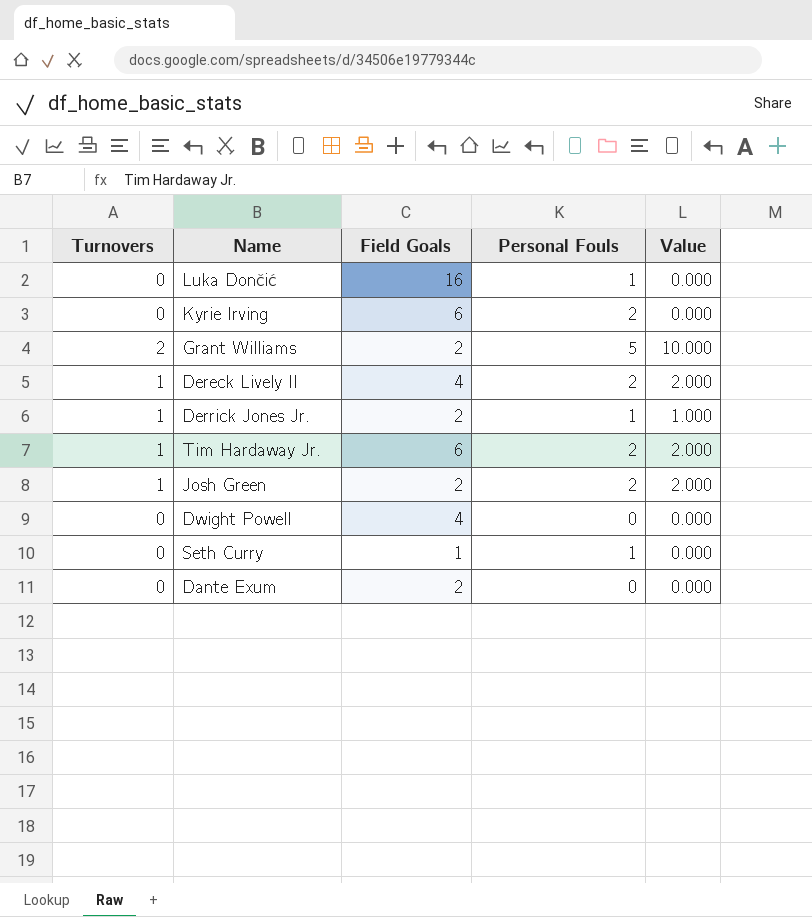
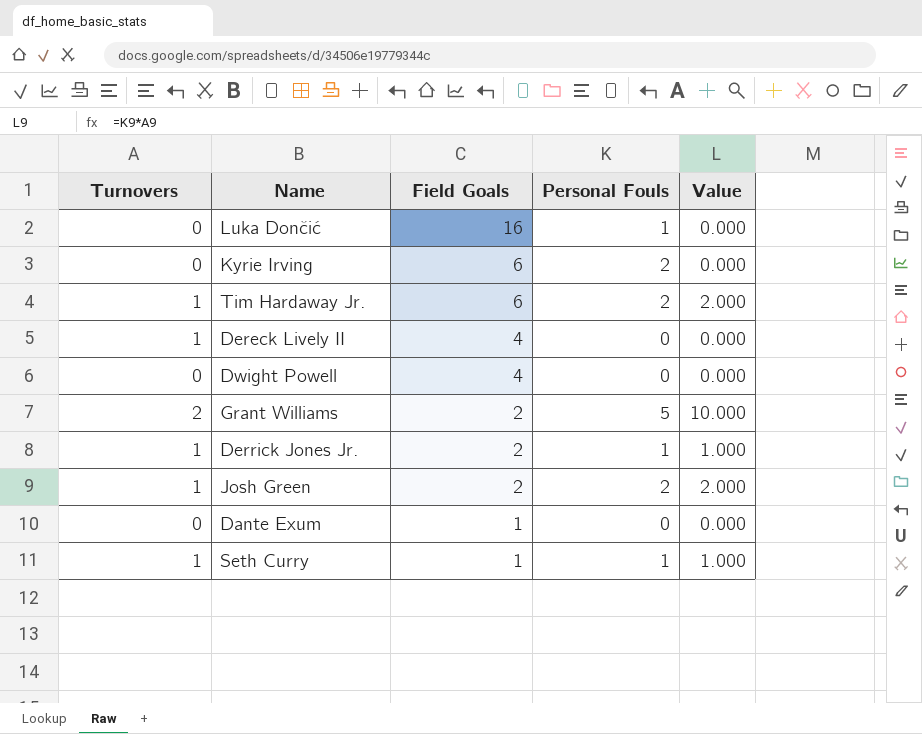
row order: none -> Field Goals descending
Dereck Lively II | Personal Fouls: 2 -> 0
Dereck Lively II | Value: 2.000 -> 0.000
Dante Exum | Field Goals: 2 -> 1
Seth Curry | Turnovers: 0 -> 1
Seth Curry | Value: 0.000 -> 1.000

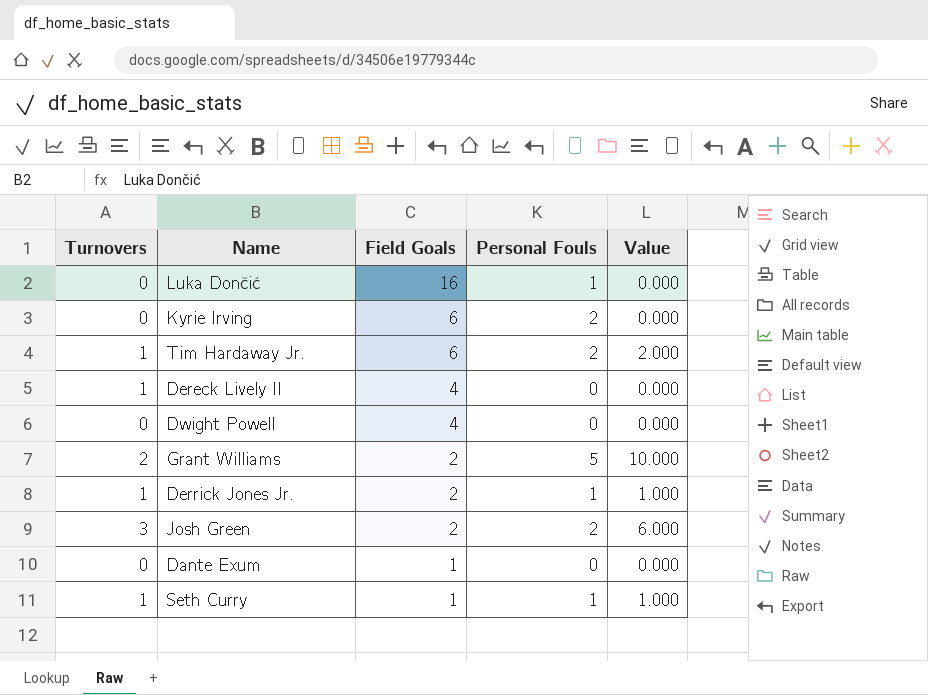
Josh Green | Turnovers: 1 -> 3
Josh Green | Value: 2.000 -> 6.000

